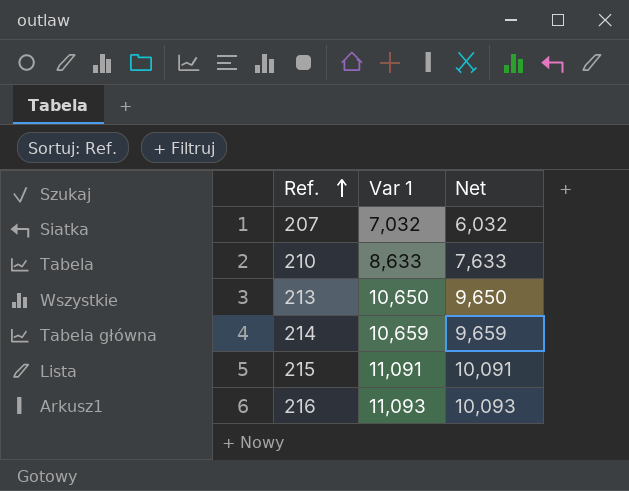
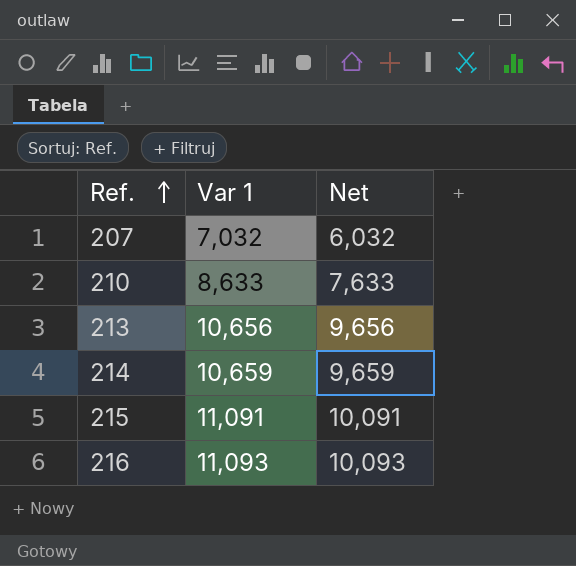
213 | Var 1: 10,650 -> 10,656
213 | Net: 9,650 -> 9,656

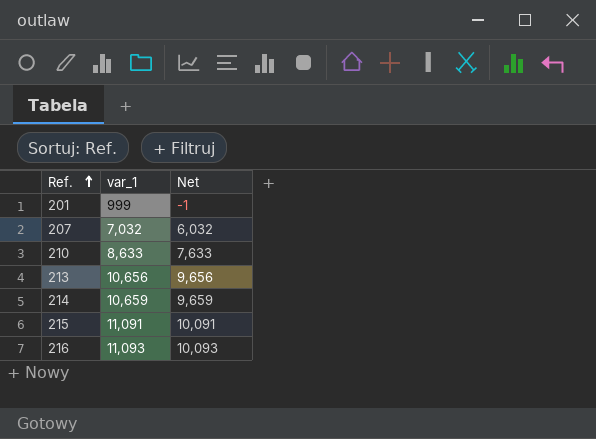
column name: Var 1 -> var_1
row 201: none -> 999 | -1

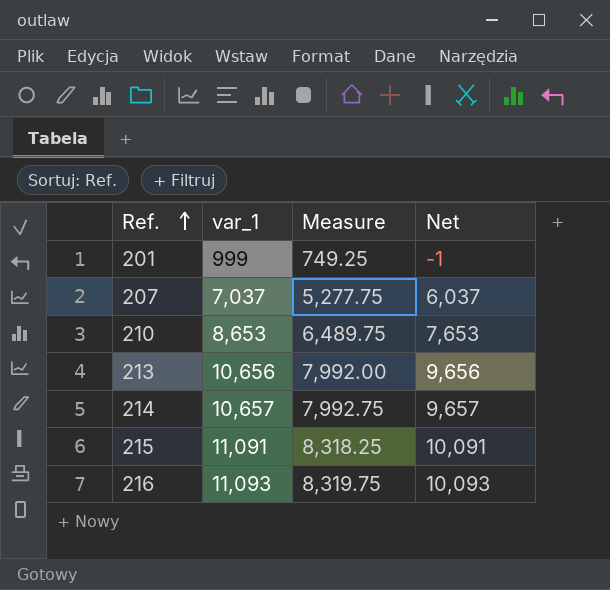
column Measure | formula: none -> [var_1] * 0.75
207 | var_1: 7,032 -> 7,037
207 | Net: 6,032 -> 6,037
210 | var_1: 8,633 -> 8,653
210 | Net: 7,633 -> 7,653
214 | var_1: 10,659 -> 10,657
214 | Net: 9,659 -> 9,657

